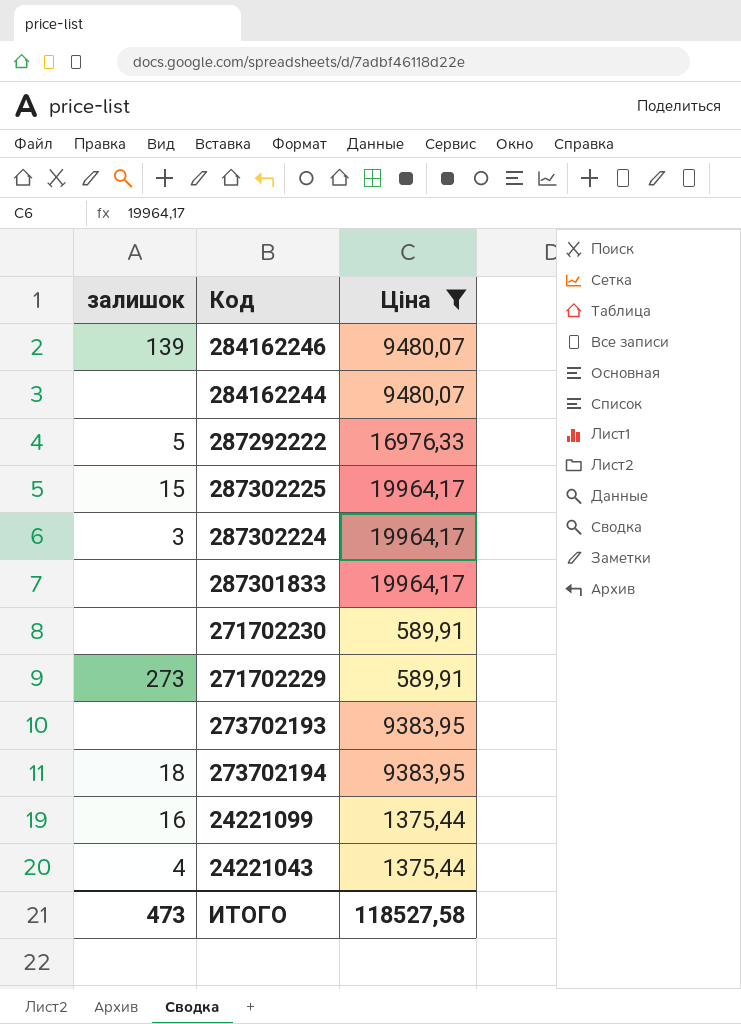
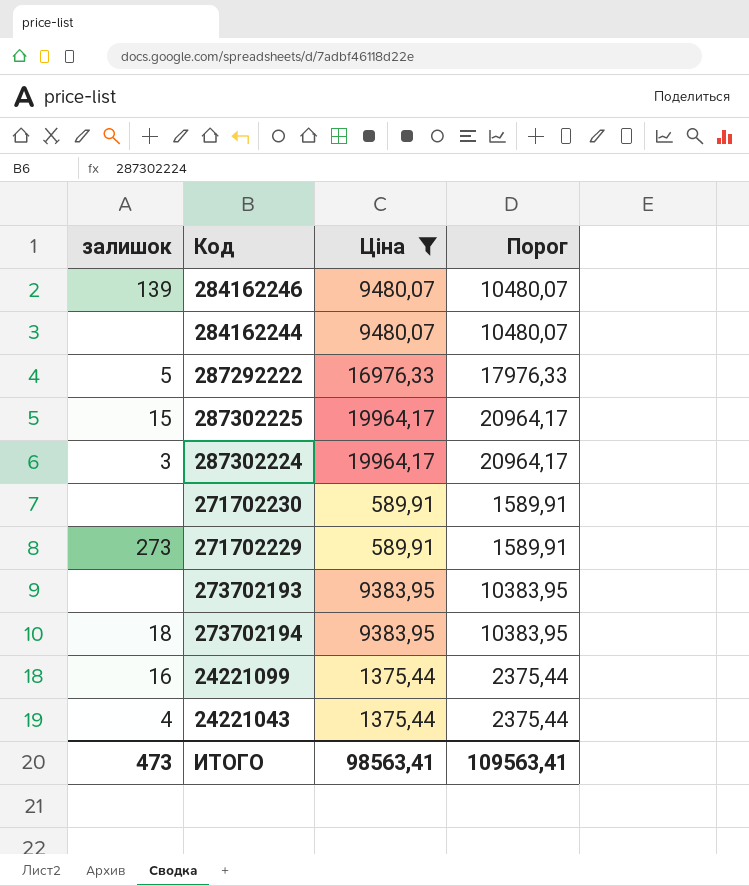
column Порог | formula: none -> [Ціна] + 1000
row 287301833: none | 19964,17 -> none
ИТОГО | Ціна: 118527,58 -> 98563,41

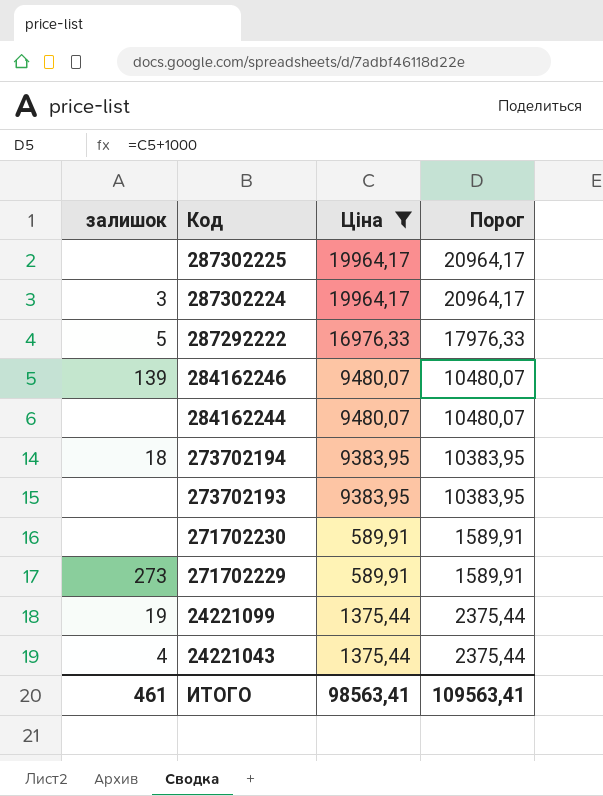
row order: none -> Код descending
287302225 | залишок: 15 -> none
24221099 | залишок: 16 -> 19
ИТОГО | залишок: 473 -> 461

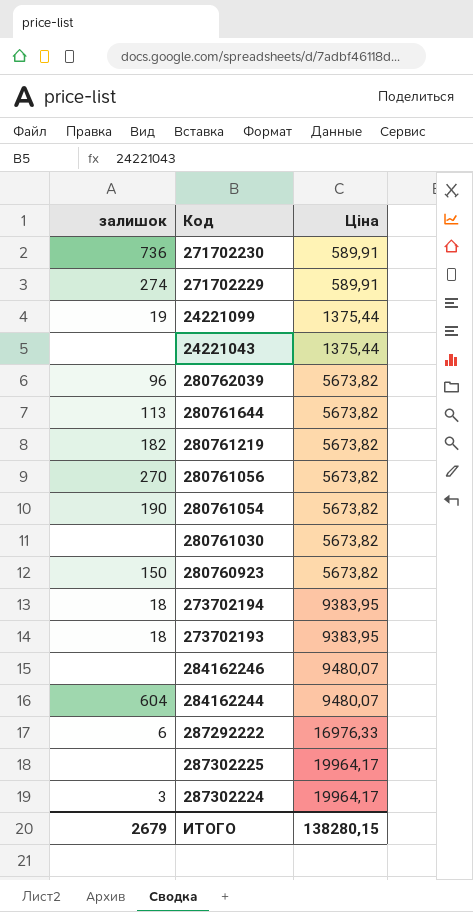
filter: Ціна != 5673,82 -> none
row order: Код descending -> Ціна ascending
column Порог | formula: [Ціна] + 1000 -> none
271702230 | залишок: none -> 736
271702229 | залишок: 273 -> 274
24221043 | залишок: 4 -> none
273702193 | залишок: none -> 18
284162246 | залишок: 139 -> none
284162244 | залишок: none -> 604
287292222 | залишок: 5 -> 6
ИТОГО | залишок: 461 -> 2679
ИТОГО | Ціна: 98563,41 -> 138280,15

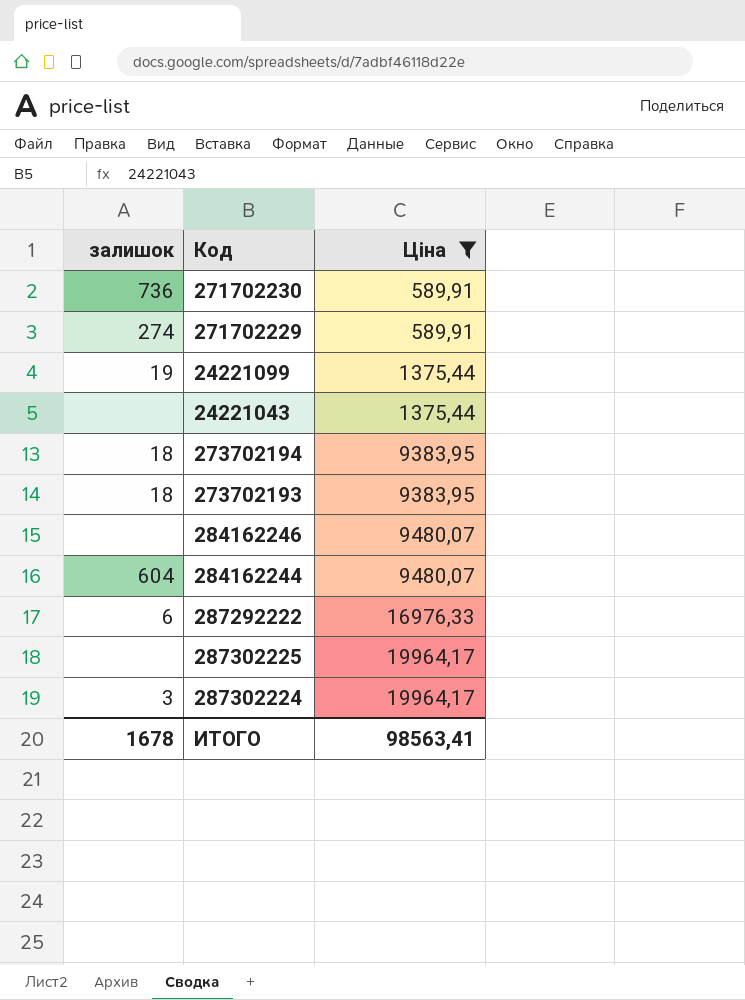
filter: none -> Ціна != 5673,82
ИТОГО | залишок: 2679 -> 1678
ИТОГО | Ціна: 138280,15 -> 98563,41

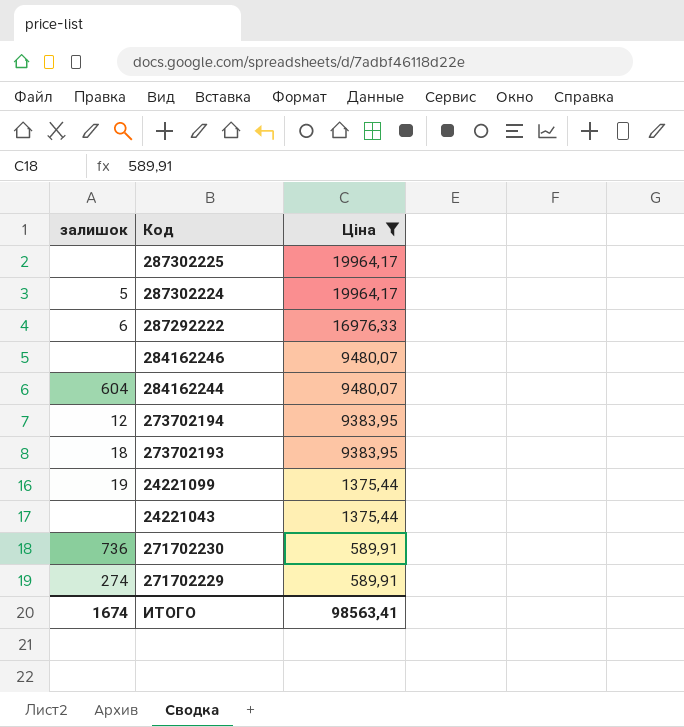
row order: Ціна ascending -> Ціна descending
287302224 | залишок: 3 -> 5
273702194 | залишок: 18 -> 12
ИТОГО | залишок: 1678 -> 1674

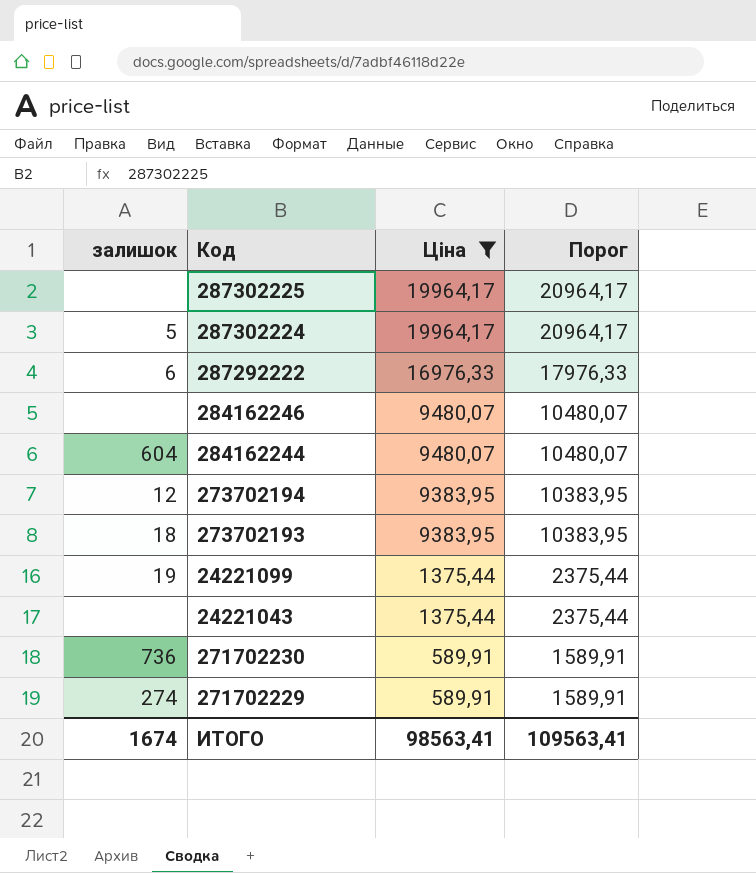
column Порог | formula: none -> [Ціна] + 1000

